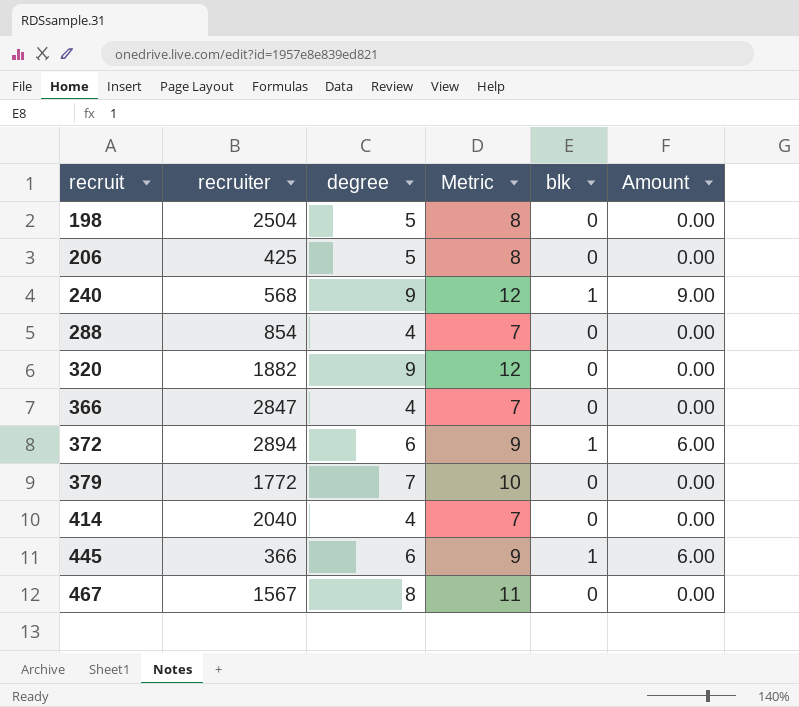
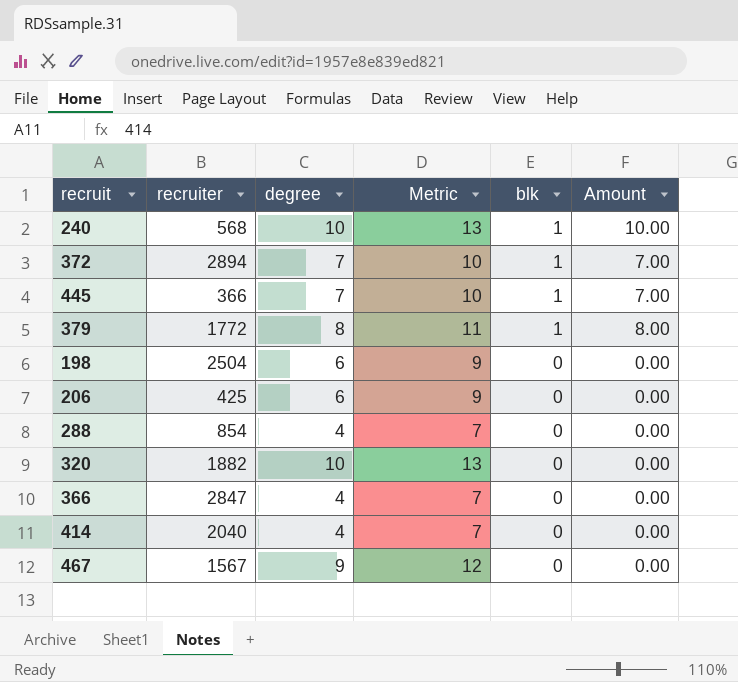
row order: recruit ascending -> blk descending
240 | degree: 9 -> 10
240 | Metric: 12 -> 13
240 | Amount: 9.00 -> 10.00
372 | degree: 6 -> 7
372 | Metric: 9 -> 10
372 | Amount: 6.00 -> 7.00
445 | degree: 6 -> 7
445 | Metric: 9 -> 10
445 | Amount: 6.00 -> 7.00
379 | degree: 7 -> 8
379 | Metric: 10 -> 11
379 | blk: 0 -> 1
379 | Amount: 0.00 -> 8.00
198 | degree: 5 -> 6
198 | Metric: 8 -> 9
206 | degree: 5 -> 6
206 | Metric: 8 -> 9
320 | degree: 9 -> 10
320 | Metric: 12 -> 13
467 | degree: 8 -> 9
467 | Metric: 11 -> 12

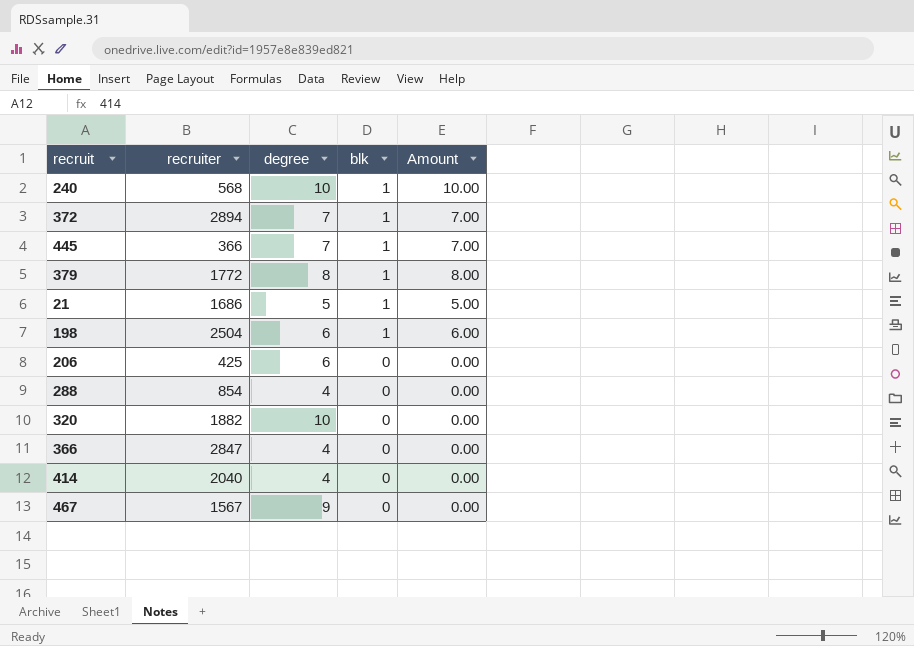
column Metric | formula: [degree] + 3 -> none
row 21: none -> 1686 | 5 | 1 | 5.00
198 | blk: 0 -> 1
198 | Amount: 0.00 -> 6.00

